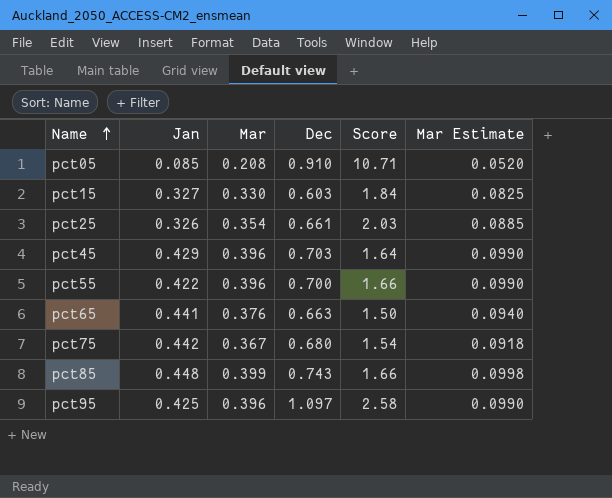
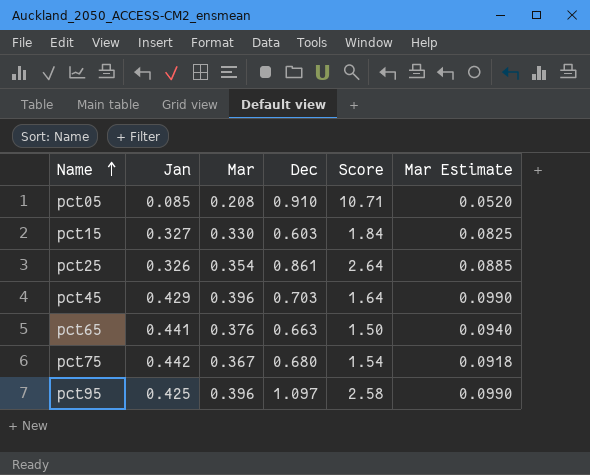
row pct55: 0.422 | 0.396 | 0.700 | 1.66 | 0.0990 -> none
row pct85: 0.448 | 0.399 | 0.743 | 1.66 | 0.0998 -> none
pct25 | Dec: 0.661 -> 0.861
pct25 | Score: 2.03 -> 2.64

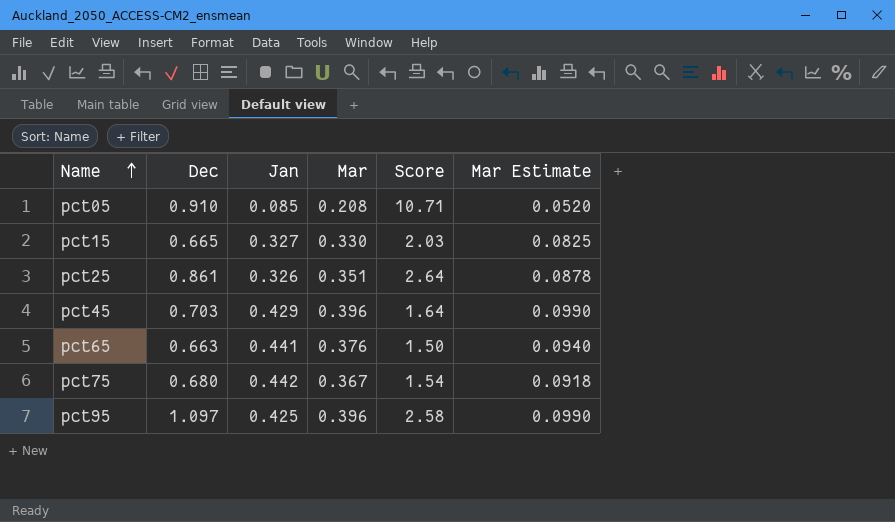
column Dec | position: 4 -> 2
pct15 | Dec: 0.603 -> 0.665
pct15 | Score: 1.84 -> 2.03
pct25 | Mar: 0.354 -> 0.351
pct25 | Mar Estimate: 0.0885 -> 0.0878

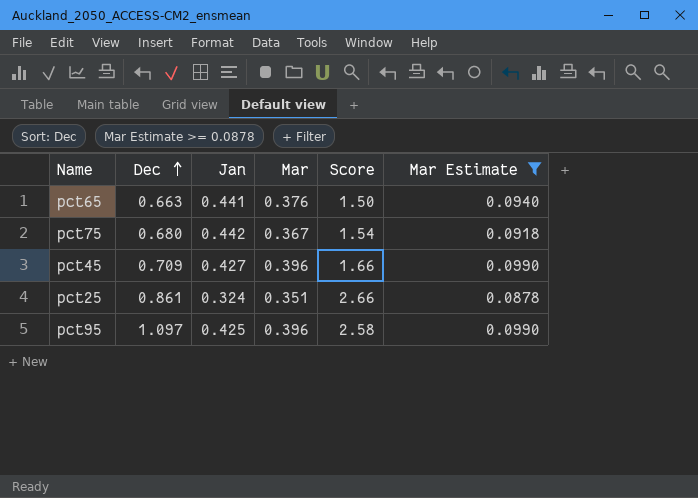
filter: none -> Mar Estimate >= 0.0878
row order: Name ascending -> Dec ascending
pct45 | Dec: 0.703 -> 0.709
pct45 | Jan: 0.429 -> 0.427
pct45 | Score: 1.64 -> 1.66
pct25 | Jan: 0.326 -> 0.324
pct25 | Score: 2.64 -> 2.66

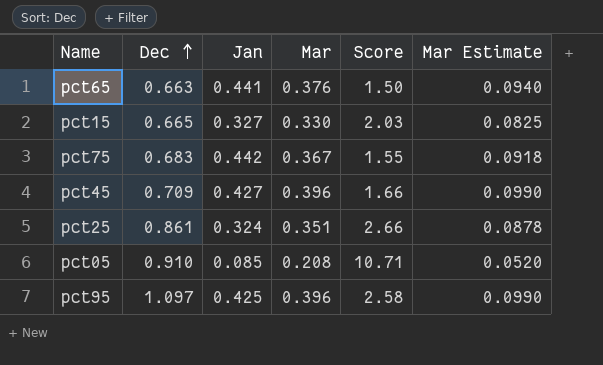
filter: Mar Estimate >= 0.0878 -> none
pct75 | Dec: 0.680 -> 0.683
pct75 | Score: 1.54 -> 1.55

